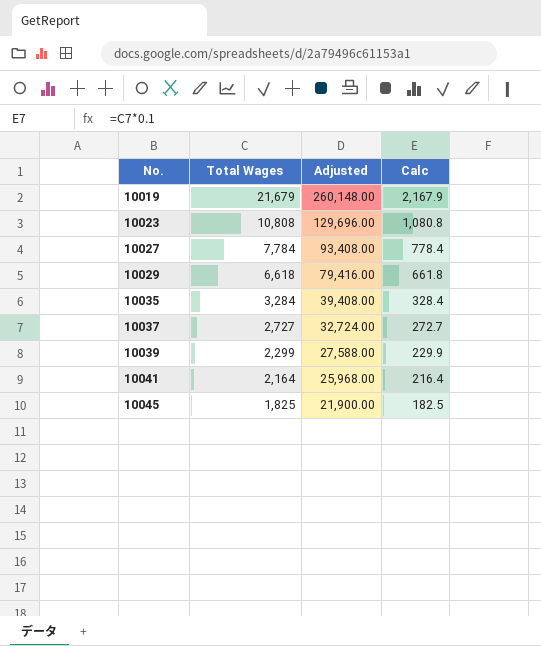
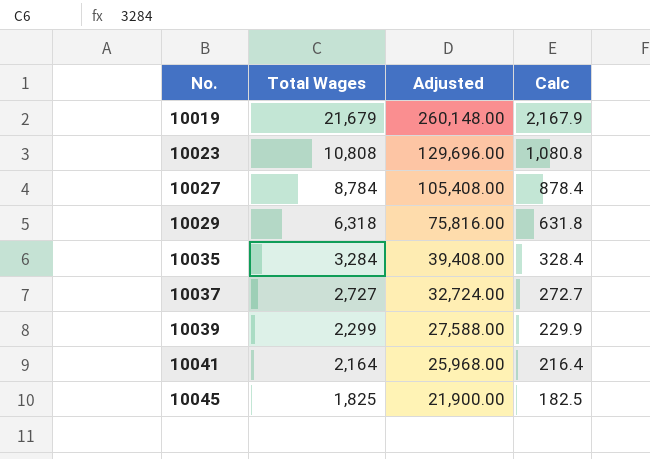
10027 | Total Wages: 7,784 -> 8,784
10027 | Adjusted: 93,408.00 -> 105,408.00
10027 | Calc: 778.4 -> 878.4
10029 | Total Wages: 6,618 -> 6,318
10029 | Adjusted: 79,416.00 -> 75,816.00
10029 | Calc: 661.8 -> 631.8

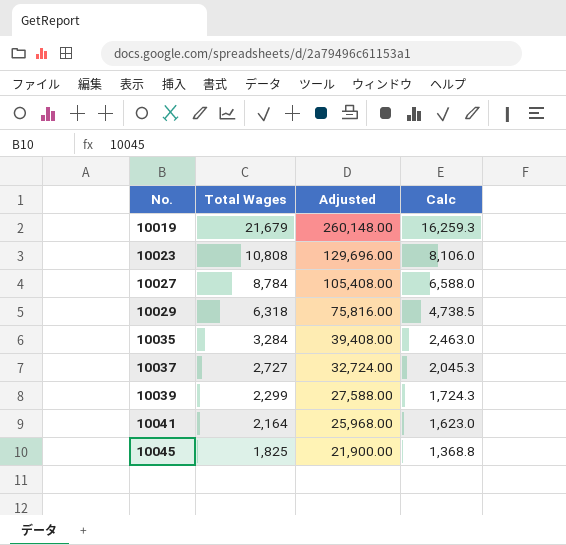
column Calc | formula: [Total Wages] * 0.1 -> [Total Wages] * 0.75

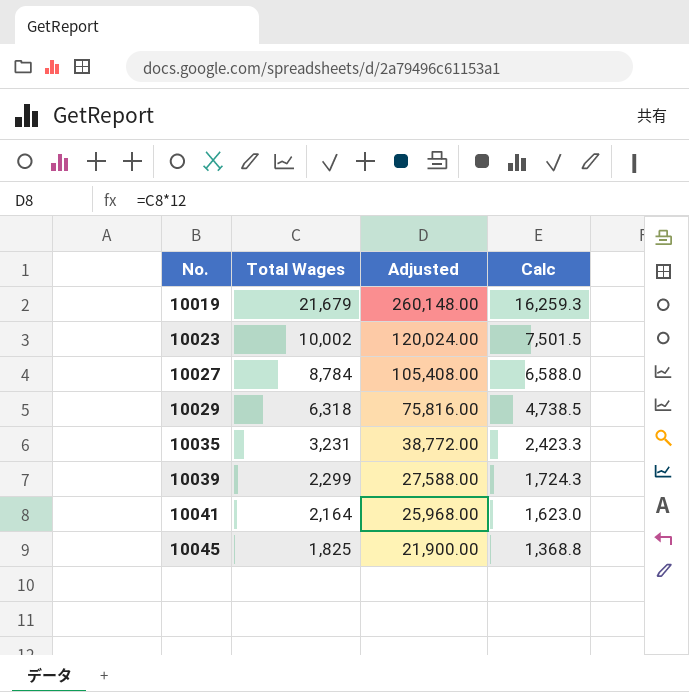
row 10037: 2,727 | 32,724.00 | 2,045.3 -> none
10023 | Total Wages: 10,808 -> 10,002
10023 | Adjusted: 129,696.00 -> 120,024.00
10023 | Calc: 8,106.0 -> 7,501.5
10035 | Total Wages: 3,284 -> 3,231
10035 | Adjusted: 39,408.00 -> 38,772.00
10035 | Calc: 2,463.0 -> 2,423.3

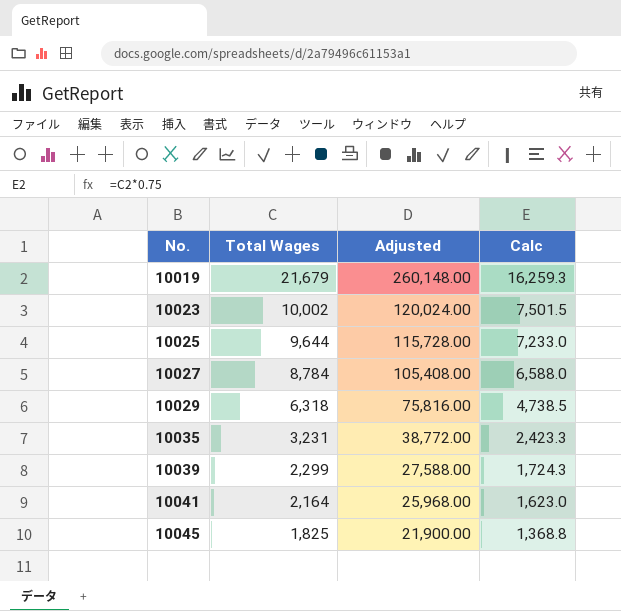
row 10025: none -> 9,644 | 115,728.00 | 7,233.0

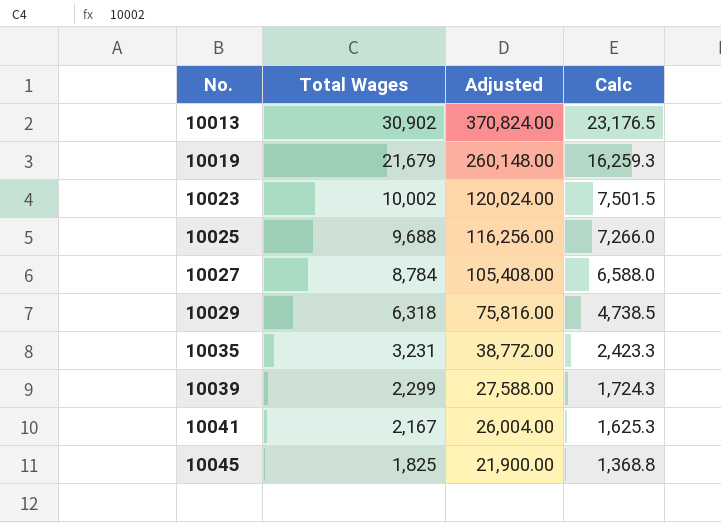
row 10013: none -> 30,902 | 370,824.00 | 23,176.5
10025 | Total Wages: 9,644 -> 9,688
10025 | Adjusted: 115,728.00 -> 116,256.00
10025 | Calc: 7,233.0 -> 7,266.0
10041 | Total Wages: 2,164 -> 2,167
10041 | Adjusted: 25,968.00 -> 26,004.00
10041 | Calc: 1,623.0 -> 1,625.3

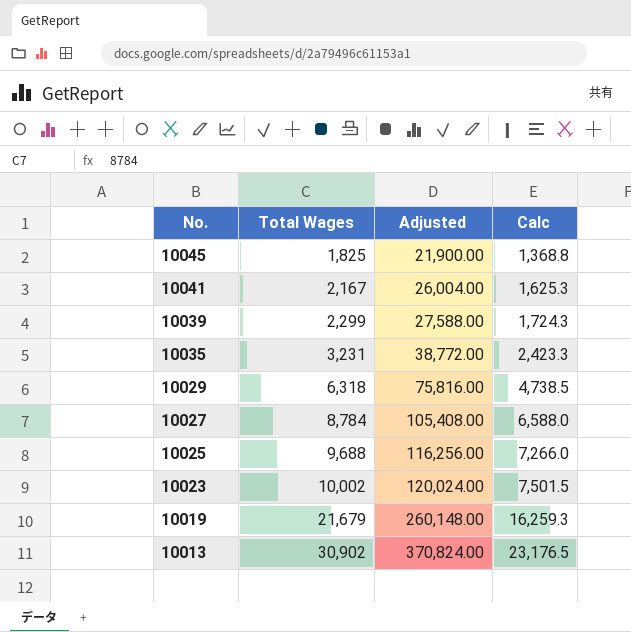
row order: No. ascending -> No. descending

